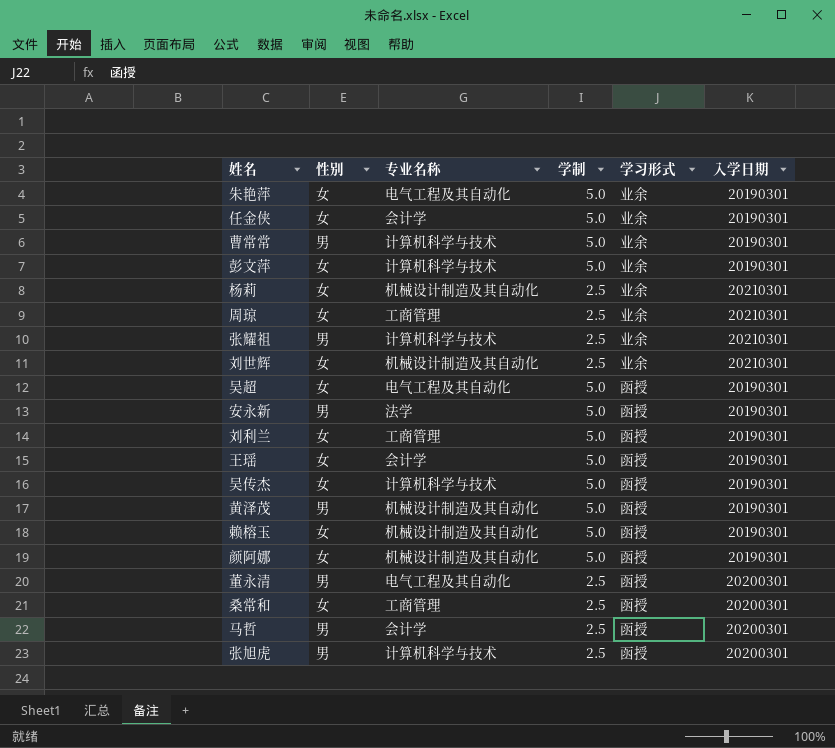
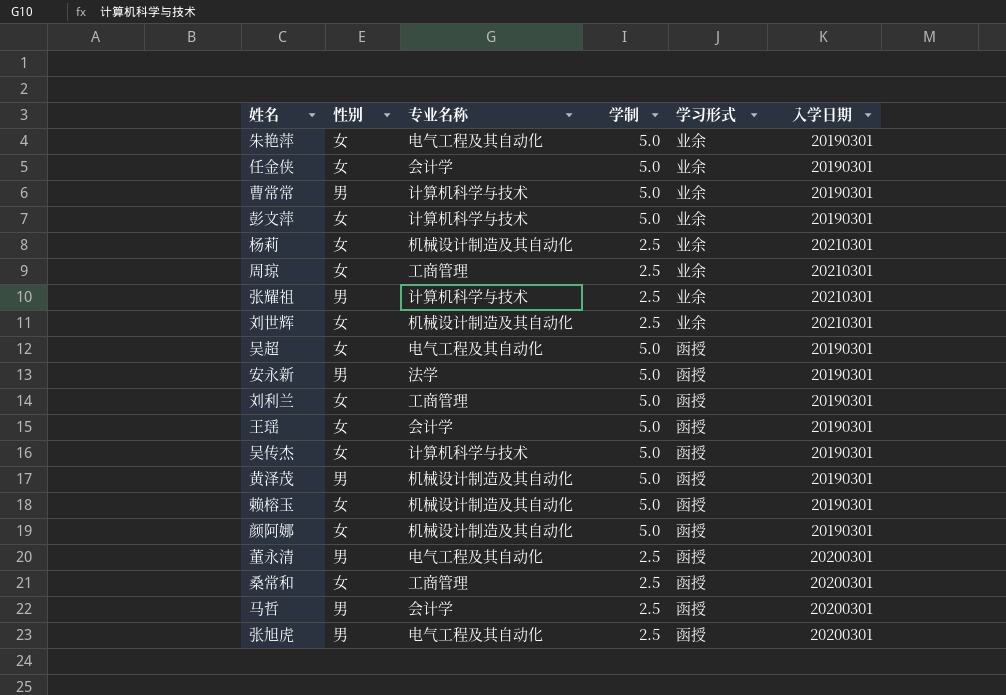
张旭虎 | 专业名称: 计算机科学与技术 -> 电气工程及其自动化

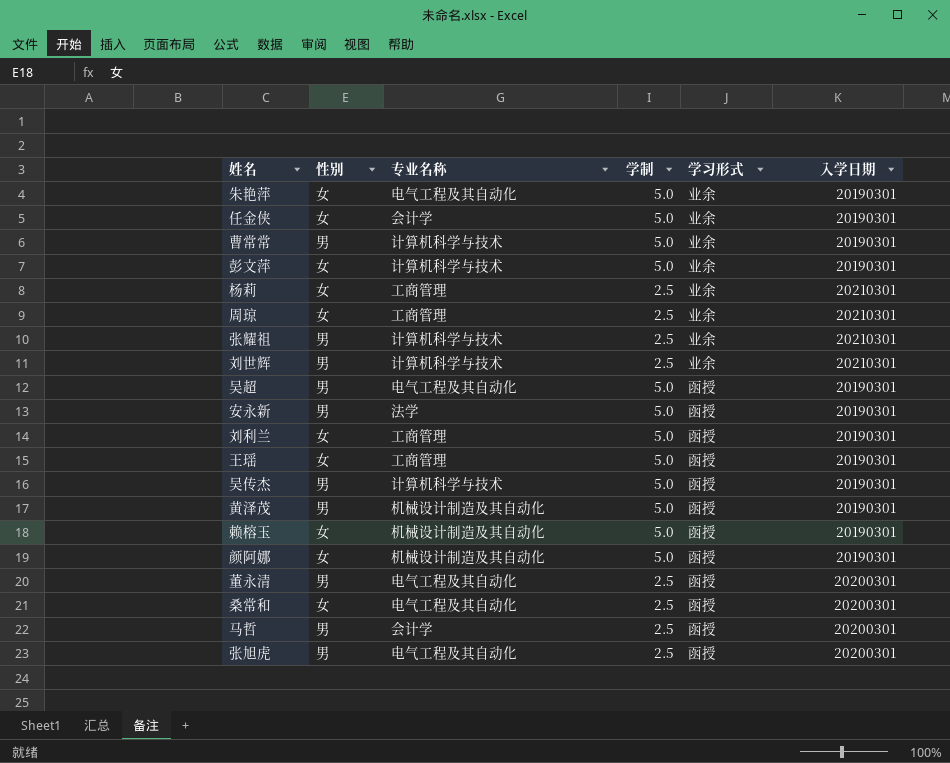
杨莉 | 专业名称: 机械设计制造及其自动化 -> 工商管理
刘世辉 | 性别: 女 -> 男
刘世辉 | 专业名称: 机械设计制造及其自动化 -> 计算机科学与技术
吴超 | 性别: 女 -> 男
王瑶 | 专业名称: 会计学 -> 工商管理
吴传杰 | 性别: 女 -> 男
桑常和 | 专业名称: 工商管理 -> 电气工程及其自动化

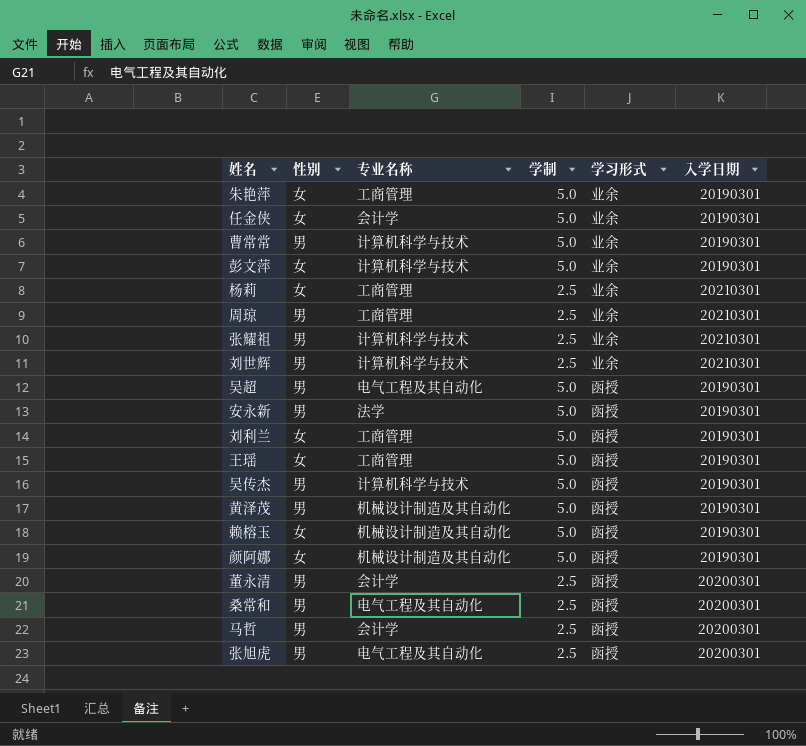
朱艳萍 | 专业名称: 电气工程及其自动化 -> 工商管理
周琼 | 性别: 女 -> 男
董永清 | 专业名称: 电气工程及其自动化 -> 会计学
桑常和 | 性别: 女 -> 男

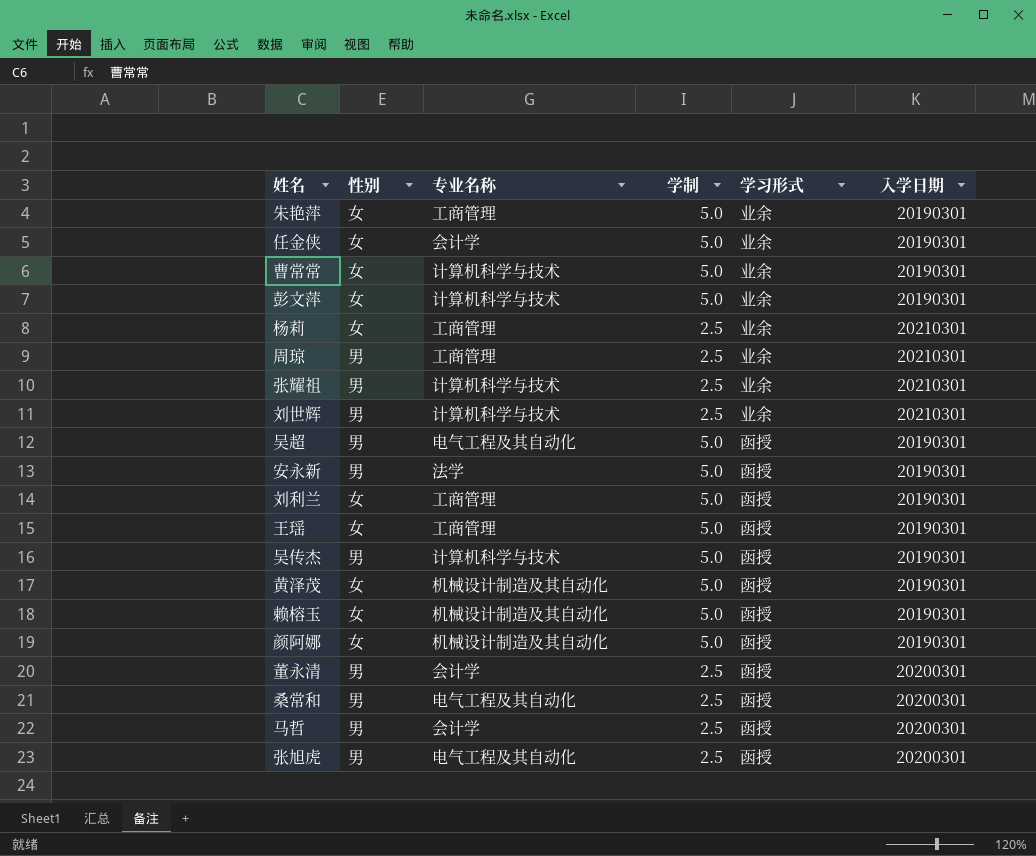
曹常常 | 性别: 男 -> 女
黄泽茂 | 性别: 男 -> 女

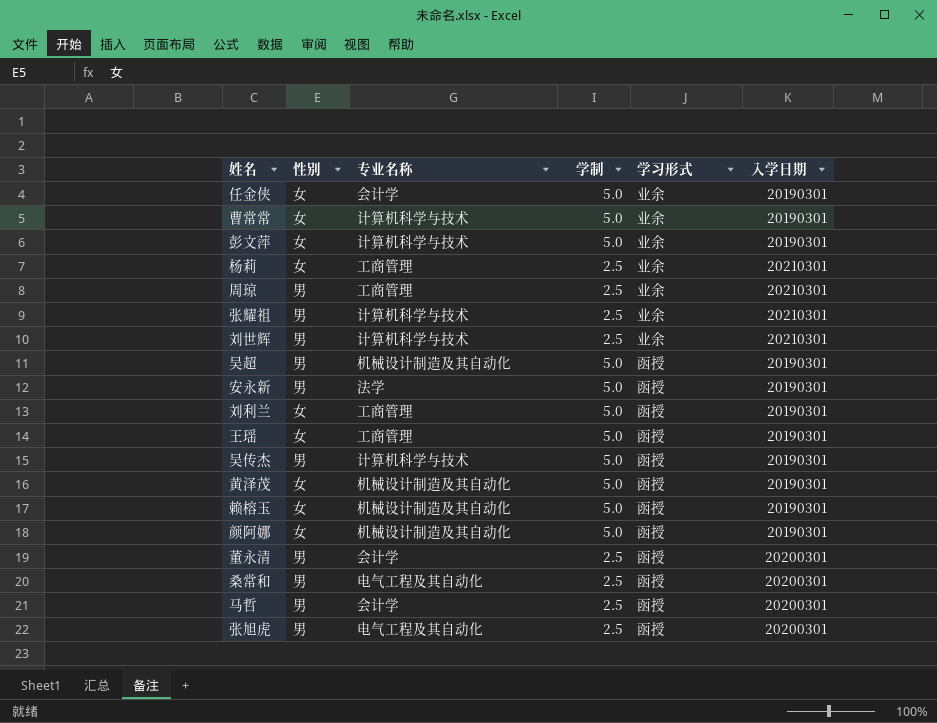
row 朱艳萍: 女 | 工商管理 | 5.0 | 业余 | 20190301 -> none
吴超 | 专业名称: 电气工程及其自动化 -> 机械设计制造及其自动化

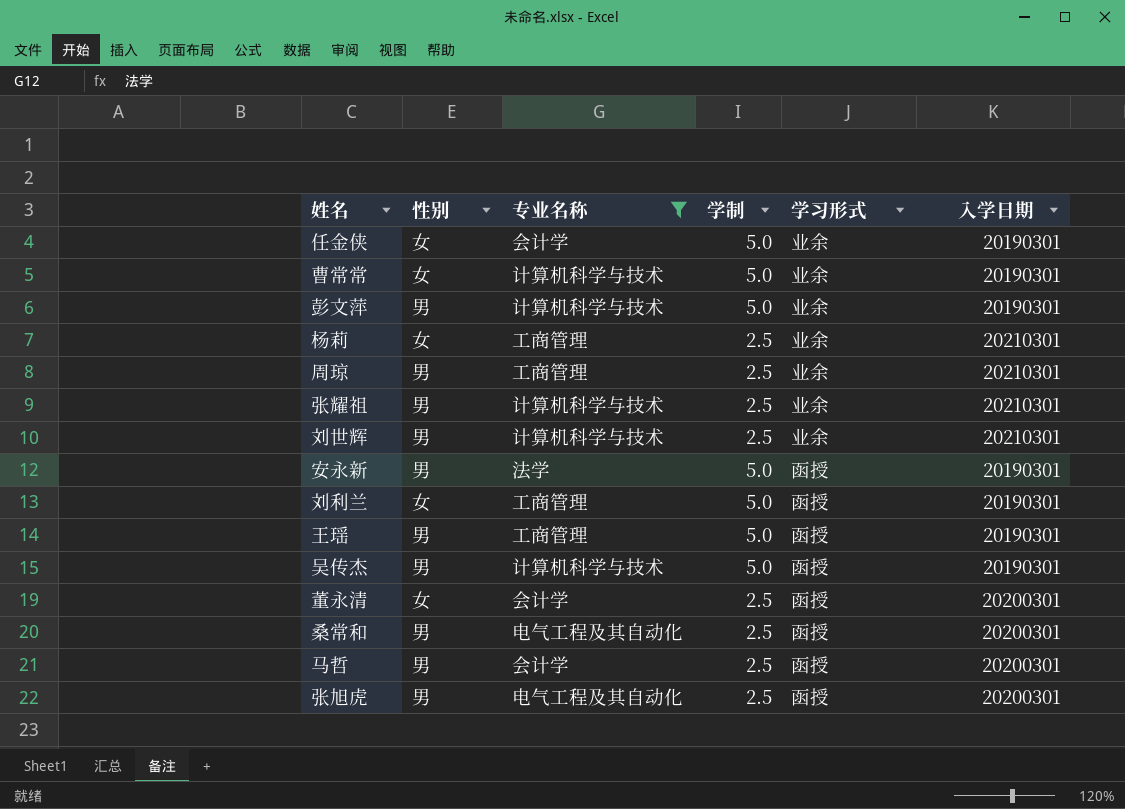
filter: none -> 专业名称 != 机械设计制造及其自动化
彭文萍 | 性别: 女 -> 男
王瑶 | 性别: 女 -> 男
董永清 | 性别: 男 -> 女

